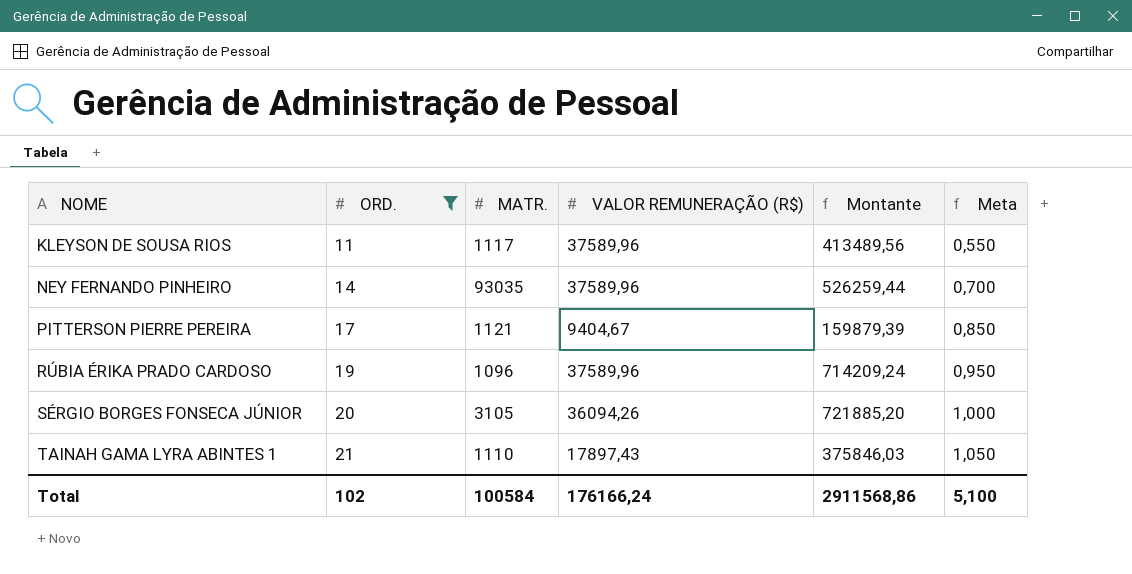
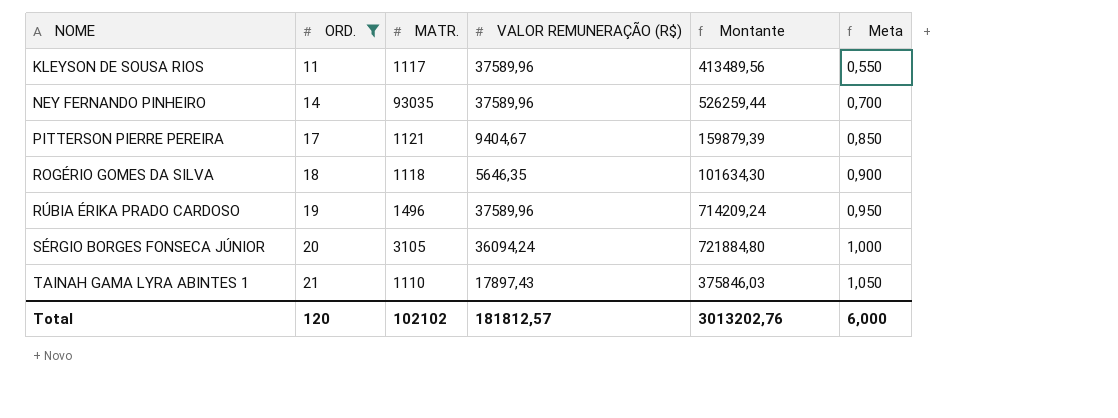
row ROGÉRIO GOMES DA SILVA: none -> 18 | 1118 | 5646,35 | 101634,30 | 0,900
RÚBIA ÉRIKA PRADO CARDOSO | MATR.: 1096 -> 1496
SÉRGIO BORGES FONSECA JÚNIOR | VALOR REMUNERAÇÃO (R$): 36094,26 -> 36094,24
SÉRGIO BORGES FONSECA JÚNIOR | Montante: 721885,20 -> 721884,80
Total | ORD.: 102 -> 120
Total | MATR.: 100584 -> 102102
Total | VALOR REMUNERAÇÃO (R$): 176166,24 -> 181812,57
Total | Montante: 2911568,86 -> 3013202,76
Total | Meta: 5,100 -> 6,000

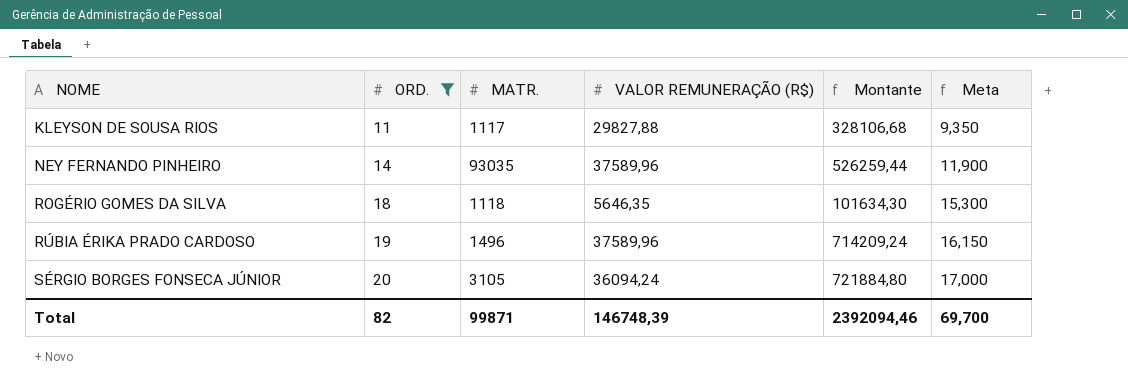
column Meta | formula: [ORD.] * 0,05 -> [ORD.] * 0,85
row PITTERSON PIERRE PEREIRA: 17 | 1121 | 9404,67 | 159879,39 | 0,850 -> none
row TAINAH GAMA LYRA ABINTES 1: 21 | 1110 | 17897,43 | 375846,03 | 1,050 -> none
KLEYSON DE SOUSA RIOS | VALOR REMUNERAÇÃO (R$): 37589,96 -> 29827,88
KLEYSON DE SOUSA RIOS | Montante: 413489,56 -> 328106,68
Total | ORD.: 120 -> 82
Total | MATR.: 102102 -> 99871
Total | VALOR REMUNERAÇÃO (R$): 181812,57 -> 146748,39
Total | Montante: 3013202,76 -> 2392094,46
Total | Meta: 6,000 -> 69,700

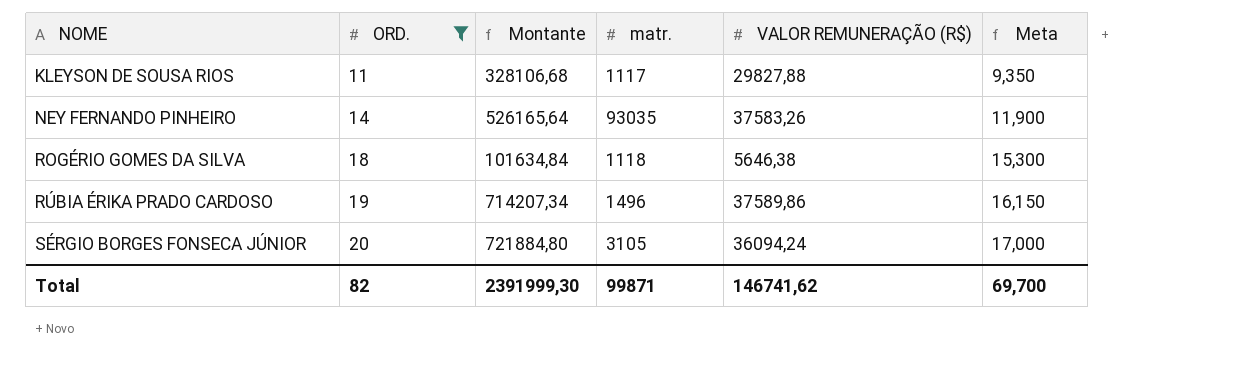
column Montante | position: 5 -> 3
column name: MATR. -> matr.
NEY FERNANDO PINHEIRO | Montante: 526259,44 -> 526165,64
NEY FERNANDO PINHEIRO | VALOR REMUNERAÇÃO (R$): 37589,96 -> 37583,26
ROGÉRIO GOMES DA SILVA | Montante: 101634,30 -> 101634,84
ROGÉRIO GOMES DA SILVA | VALOR REMUNERAÇÃO (R$): 5646,35 -> 5646,38
RÚBIA ÉRIKA PRADO CARDOSO | Montante: 714209,24 -> 714207,34
RÚBIA ÉRIKA PRADO CARDOSO | VALOR REMUNERAÇÃO (R$): 37589,96 -> 37589,86
Total | Montante: 2392094,46 -> 2391999,30
Total | VALOR REMUNERAÇÃO (R$): 146748,39 -> 146741,62

